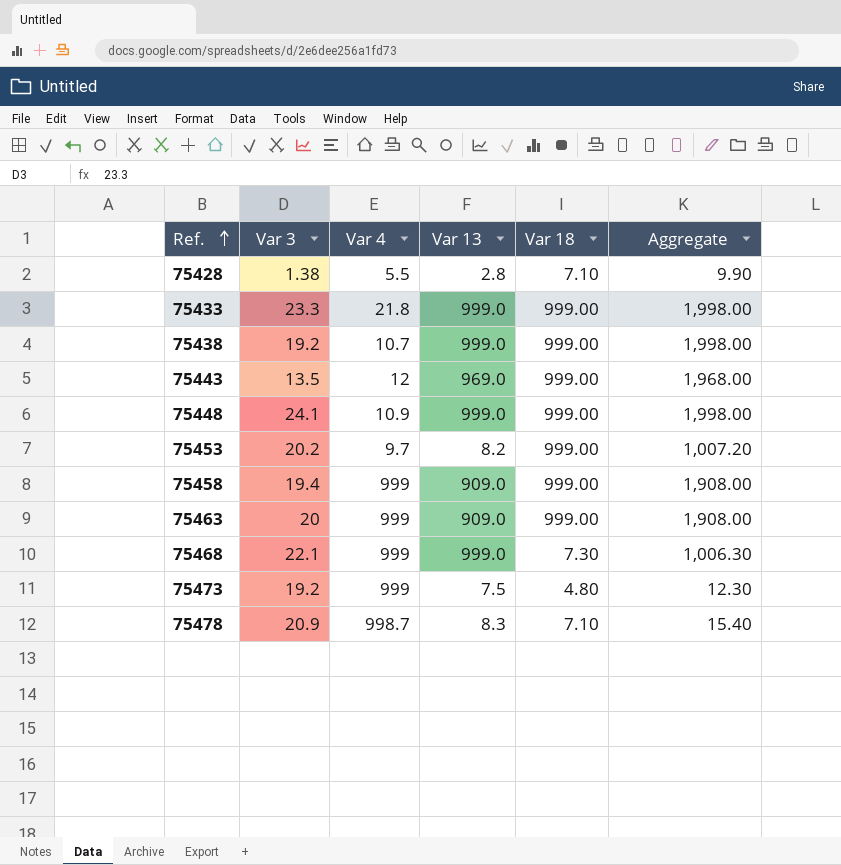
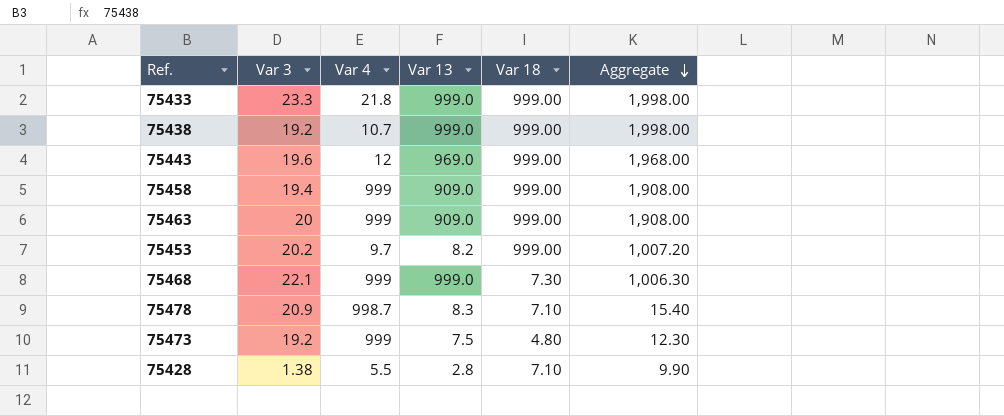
row order: Ref. ascending -> Aggregate descending
row 75448: 24.1 | 10.9 | 999.0 | 999.00 | 1,998.00 -> none
75443 | Var 3: 13.5 -> 19.6

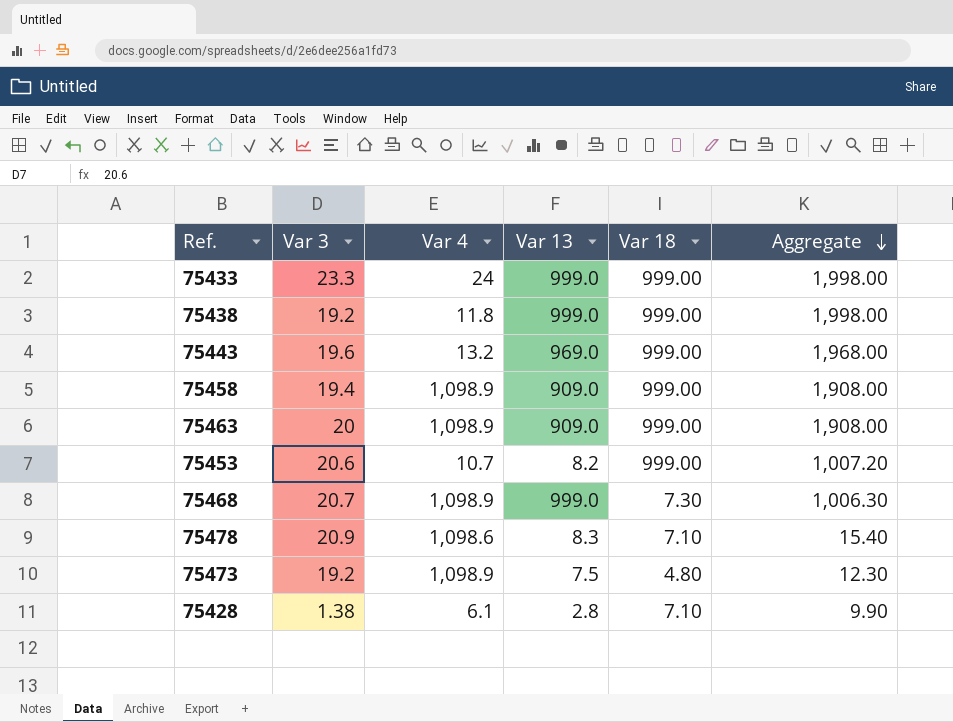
75433 | Var 4: 21.8 -> 24
75438 | Var 4: 10.7 -> 11.8
75443 | Var 4: 12 -> 13.2
75458 | Var 4: 999 -> 1,098.9
75463 | Var 4: 999 -> 1,098.9
75453 | Var 3: 20.2 -> 20.6
75453 | Var 4: 9.7 -> 10.7
75468 | Var 3: 22.1 -> 20.7
75468 | Var 4: 999 -> 1,098.9
75478 | Var 4: 998.7 -> 1,098.6
75473 | Var 4: 999 -> 1,098.9
75428 | Var 4: 5.5 -> 6.1

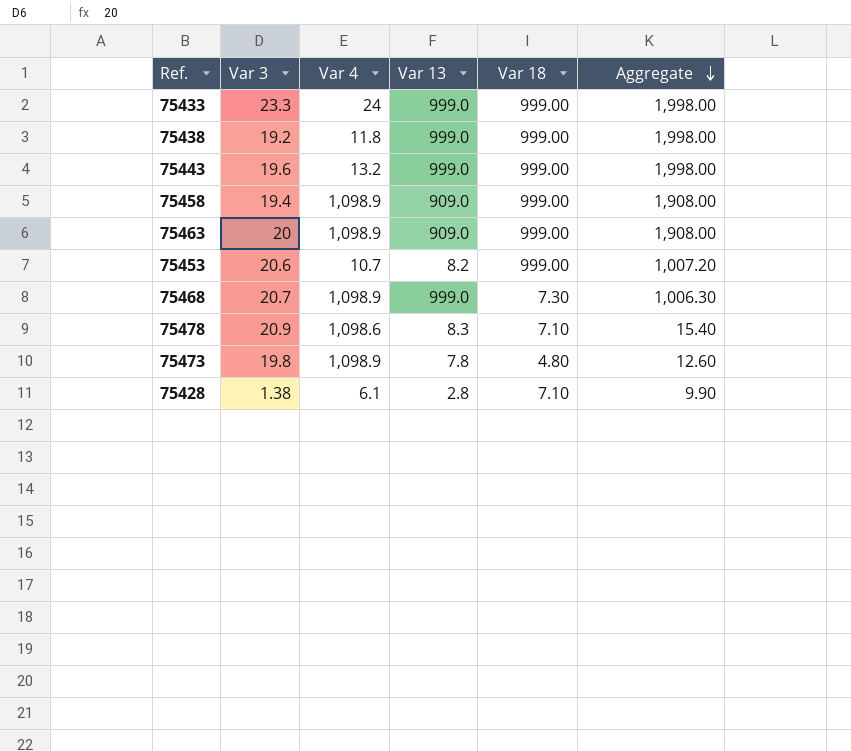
75443 | Var 13: 969.0 -> 999.0
75443 | Aggregate: 1,968.00 -> 1,998.00
75473 | Var 3: 19.2 -> 19.8
75473 | Var 13: 7.5 -> 7.8
75473 | Aggregate: 12.30 -> 12.60

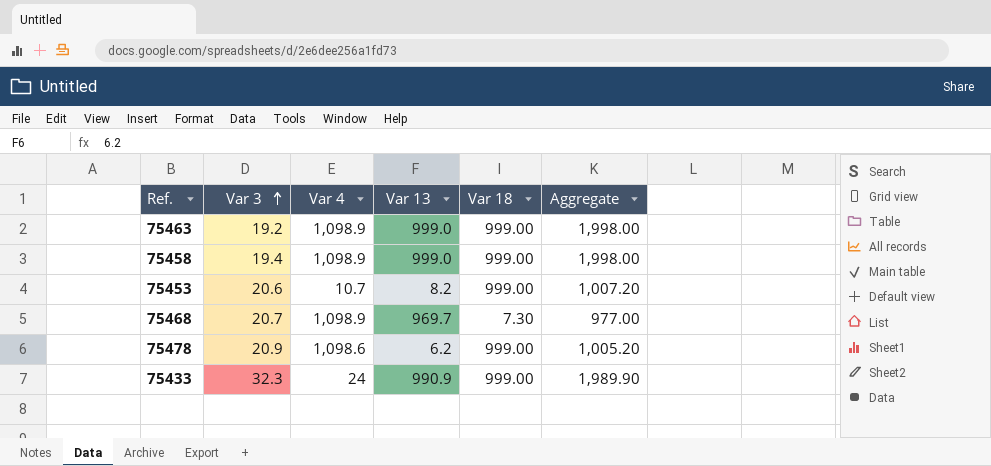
row order: Aggregate descending -> Var 3 ascending
row 75438: 19.2 | 11.8 | 999.0 | 999.00 | 1,998.00 -> none
row 75443: 19.6 | 13.2 | 999.0 | 999.00 | 1,998.00 -> none
row 75473: 19.8 | 1,098.9 | 7.8 | 4.80 | 12.60 -> none
row 75428: 1.38 | 6.1 | 2.8 | 7.10 | 9.90 -> none
75463 | Var 3: 20 -> 19.2
75463 | Var 13: 909.0 -> 999.0
75463 | Aggregate: 1,908.00 -> 1,998.00
75458 | Var 13: 909.0 -> 999.0
75458 | Aggregate: 1,908.00 -> 1,998.00
75468 | Var 13: 999.0 -> 969.7
75468 | Aggregate: 1,006.30 -> 977.00
75478 | Var 13: 8.3 -> 6.2
75478 | Var 18: 7.10 -> 999.00
75478 | Aggregate: 15.40 -> 1,005.20
75433 | Var 3: 23.3 -> 32.3
75433 | Var 13: 999.0 -> 990.9
75433 | Aggregate: 1,998.00 -> 1,989.90

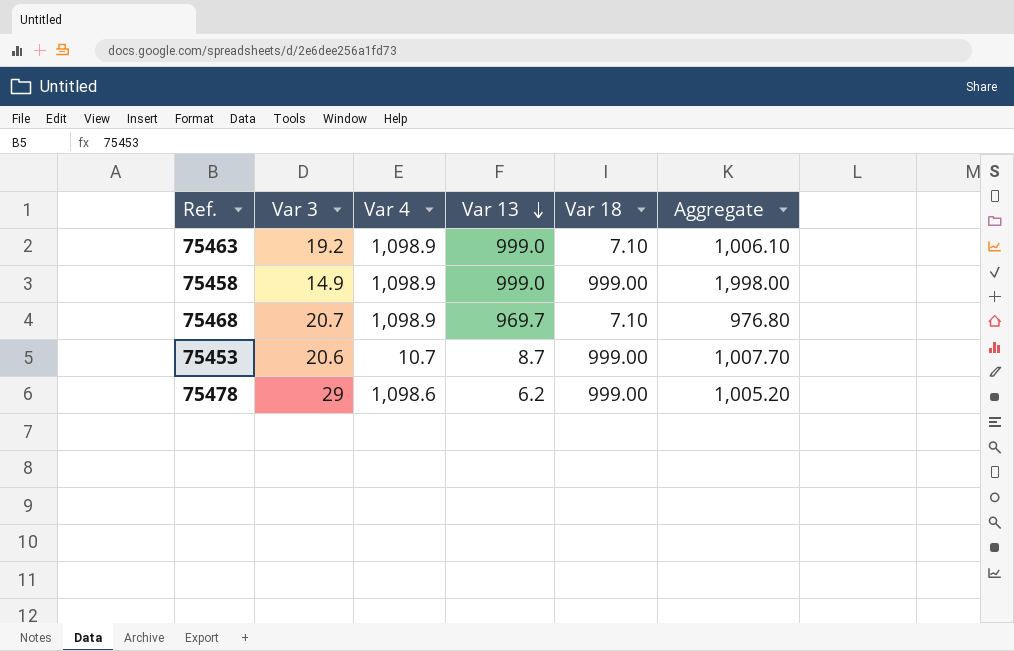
row order: Var 3 ascending -> Var 13 descending
row 75433: 32.3 | 24 | 990.9 | 999.00 | 1,989.90 -> none
75463 | Var 18: 999.00 -> 7.10
75463 | Aggregate: 1,998.00 -> 1,006.10
75458 | Var 3: 19.4 -> 14.9
75468 | Var 18: 7.30 -> 7.10
75468 | Aggregate: 977.00 -> 976.80
75453 | Var 13: 8.2 -> 8.7
75453 | Aggregate: 1,007.20 -> 1,007.70
75478 | Var 3: 20.9 -> 29

